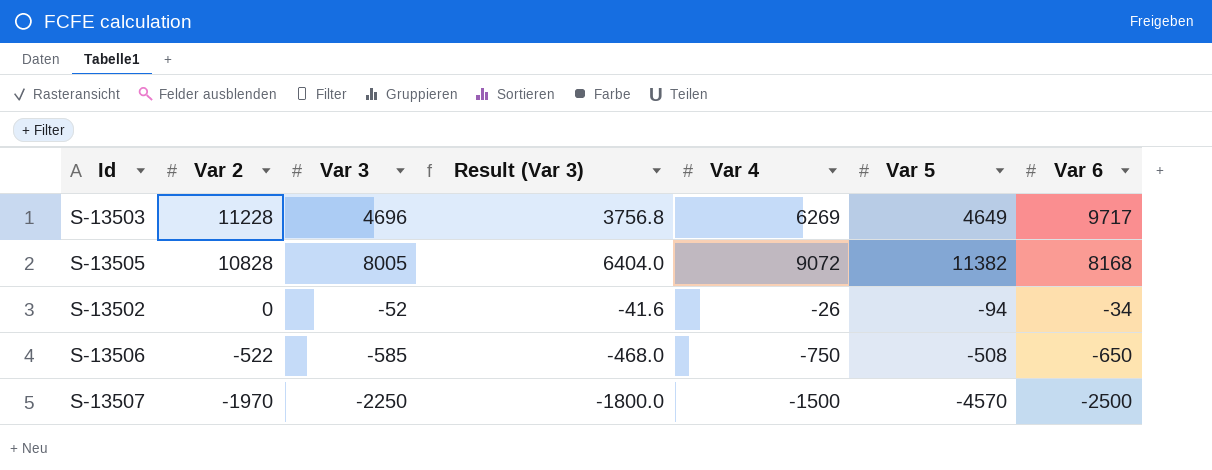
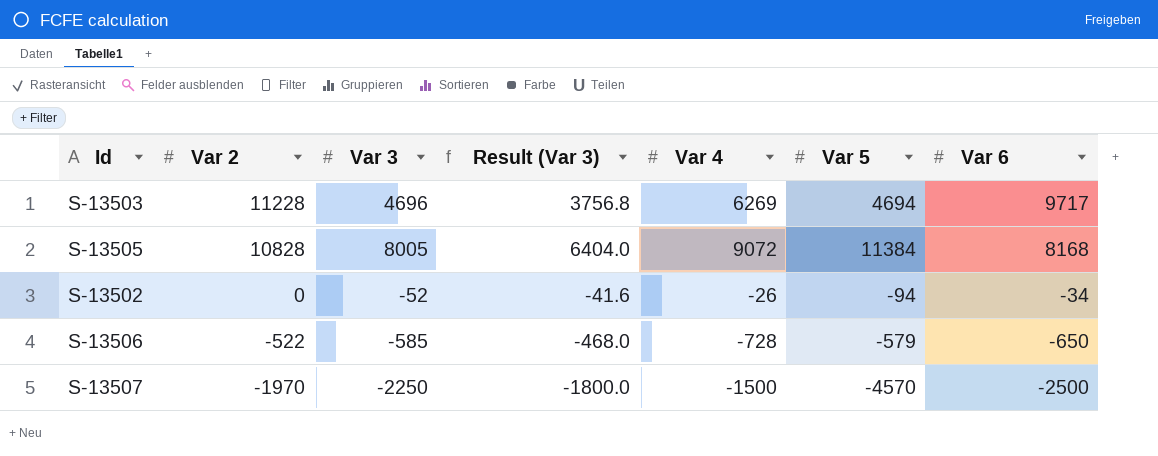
S-13503 | Var 5: 4649 -> 4694
S-13505 | Var 5: 11382 -> 11384
S-13506 | Var 4: -750 -> -728
S-13506 | Var 5: -508 -> -579

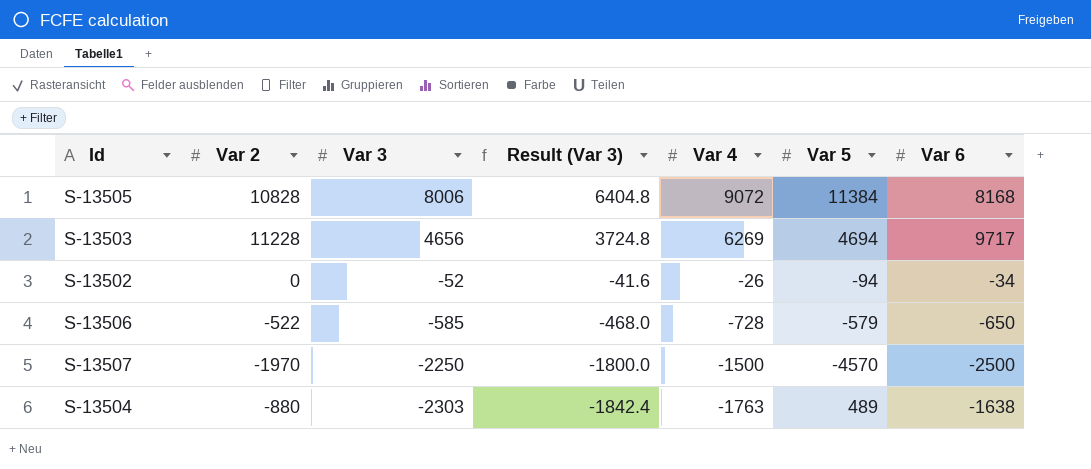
row order: Var 2 descending -> Var 3 descending
S-13505 | Var 3: 8005 -> 8006
S-13505 | Result (Var 3): 6404.0 -> 6404.8
S-13503 | Var 3: 4696 -> 4656
S-13503 | Result (Var 3): 3756.8 -> 3724.8
row S-13504: none -> -880 | -2303 | -1842.4 | -1763 | 489 | -1638

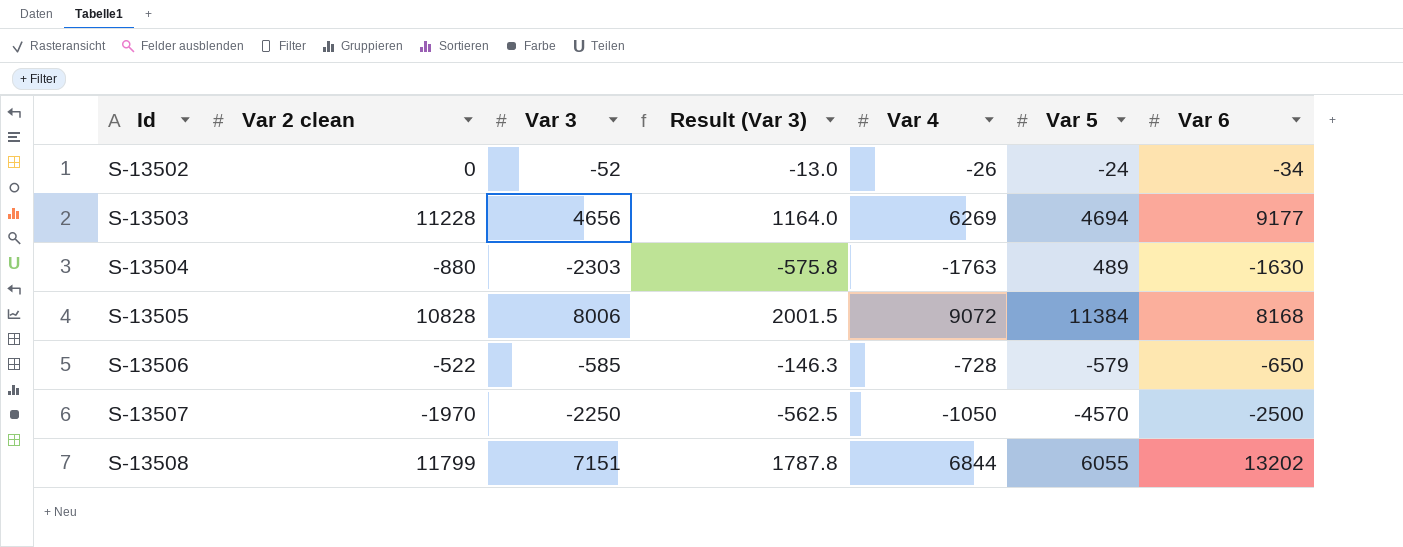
row order: Var 3 descending -> Id ascending
column name: Var 2 -> Var 2 clean
column Result (Var 3) | formula: [Var 3] * 0.8 -> [Var 3] * 0.25
S-13502 | Var 5: -94 -> -24
S-13503 | Var 6: 9717 -> 9177
S-13504 | Var 6: -1638 -> -1630
S-13507 | Var 4: -1500 -> -1050
row S-13508: none -> 11799 | 7151 | 1787.8 | 6844 | 6055 | 13202

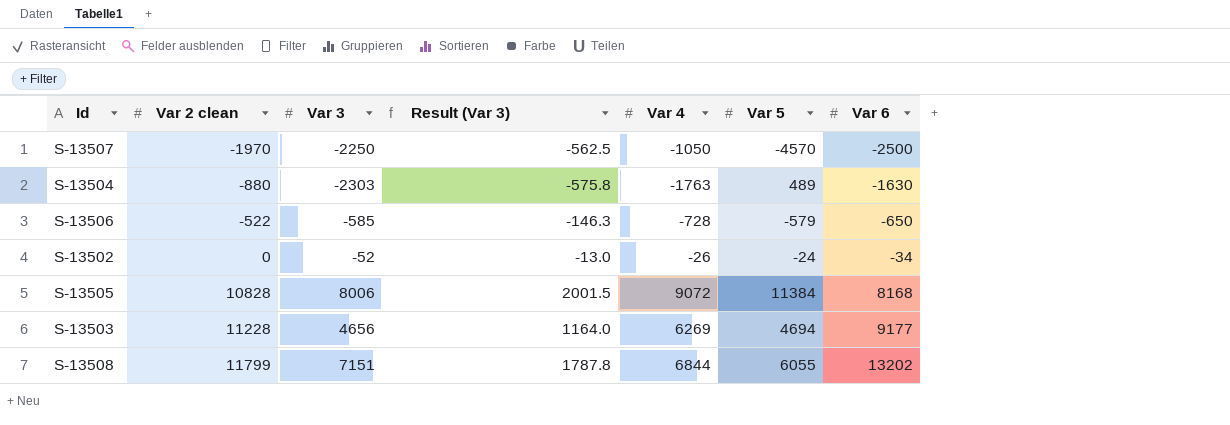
row order: Id ascending -> Var 2 clean ascending

